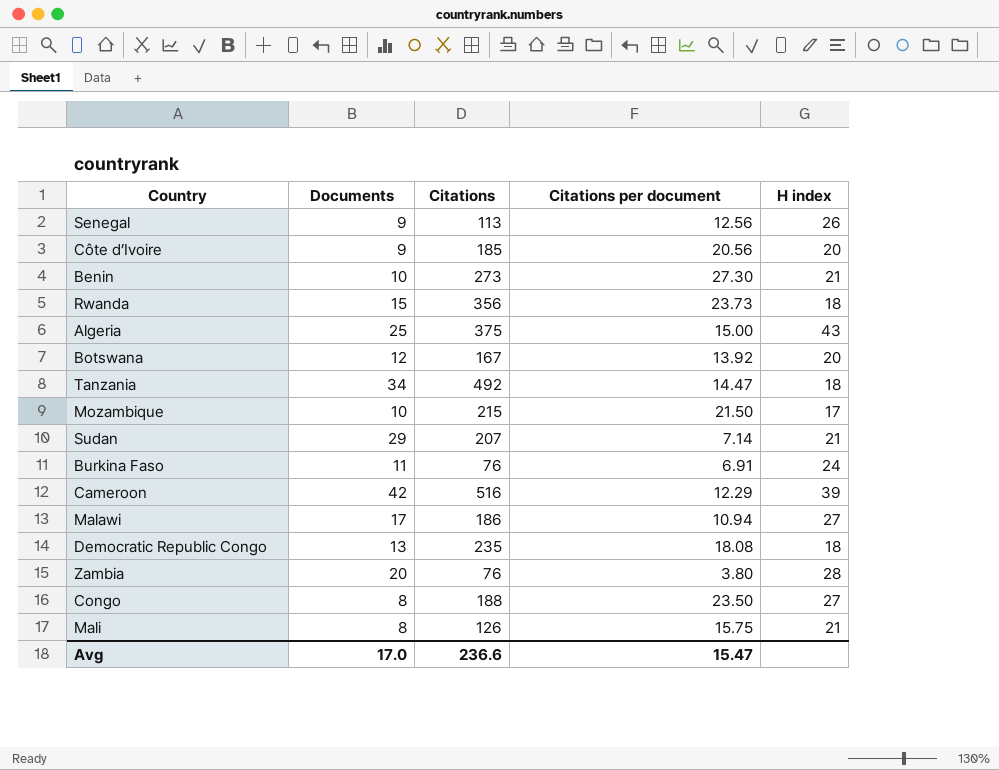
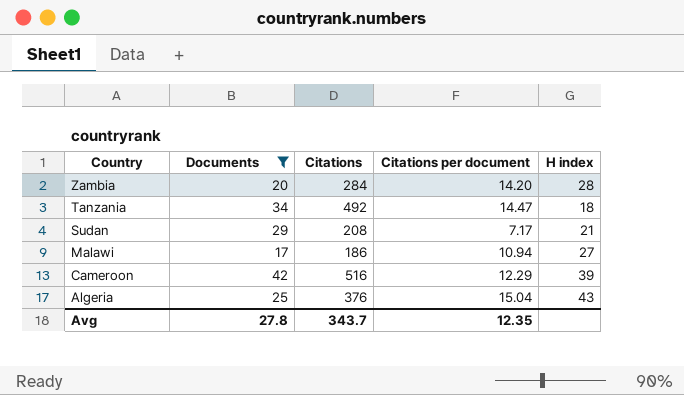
filter: none -> Documents >= 17
row order: none -> Country descending
Zambia | Citations: 76 -> 284
Zambia | Citations per document: 3.80 -> 14.20
Sudan | Citations: 207 -> 208
Sudan | Citations per document: 7.14 -> 7.17
Algeria | Citations: 375 -> 376
Algeria | Citations per document: 15.00 -> 15.04
Avg | Documents: 17.0 -> 27.8
Avg | Citations: 236.6 -> 343.7
Avg | Citations per document: 15.47 -> 12.35

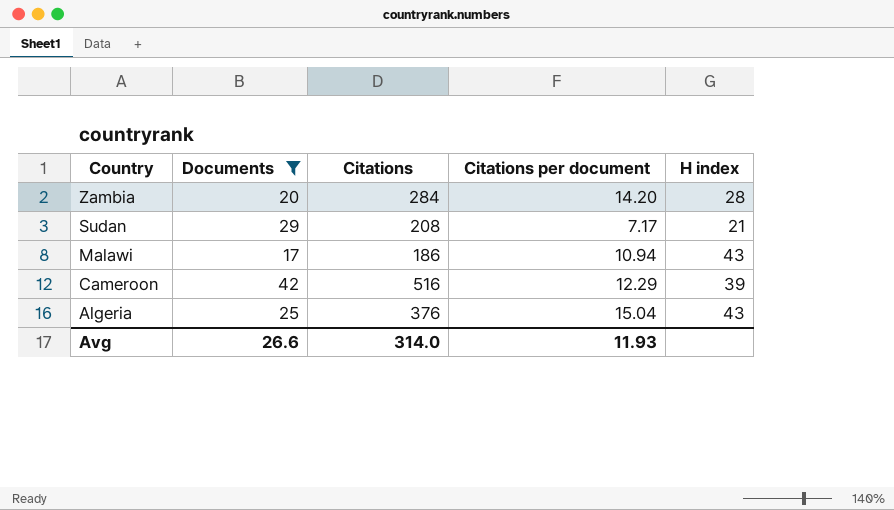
row Tanzania: 34 | 492 | 14.47 | 18 -> none
Malawi | H index: 27 -> 43
Avg | Documents: 27.8 -> 26.6
Avg | Citations: 343.7 -> 314.0
Avg | Citations per document: 12.35 -> 11.93

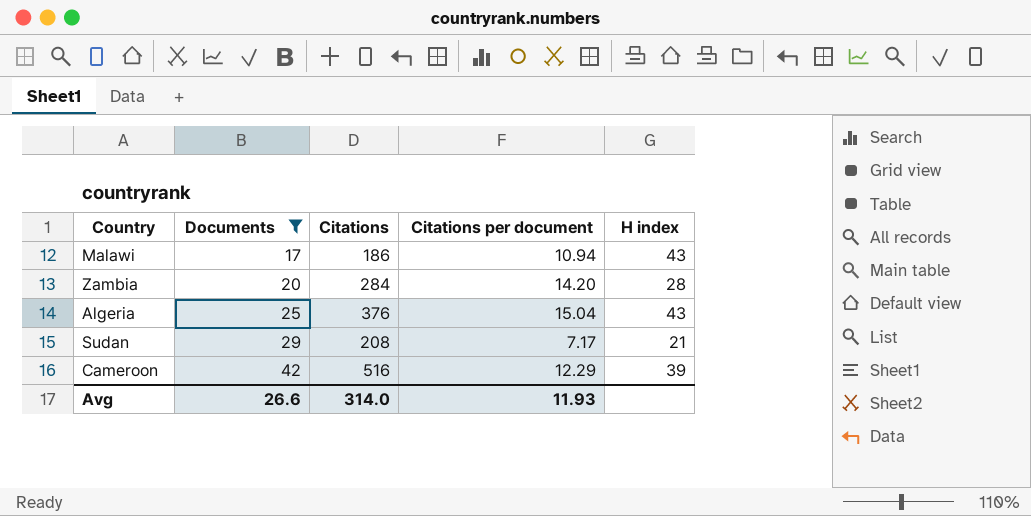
row order: Country descending -> Documents ascending

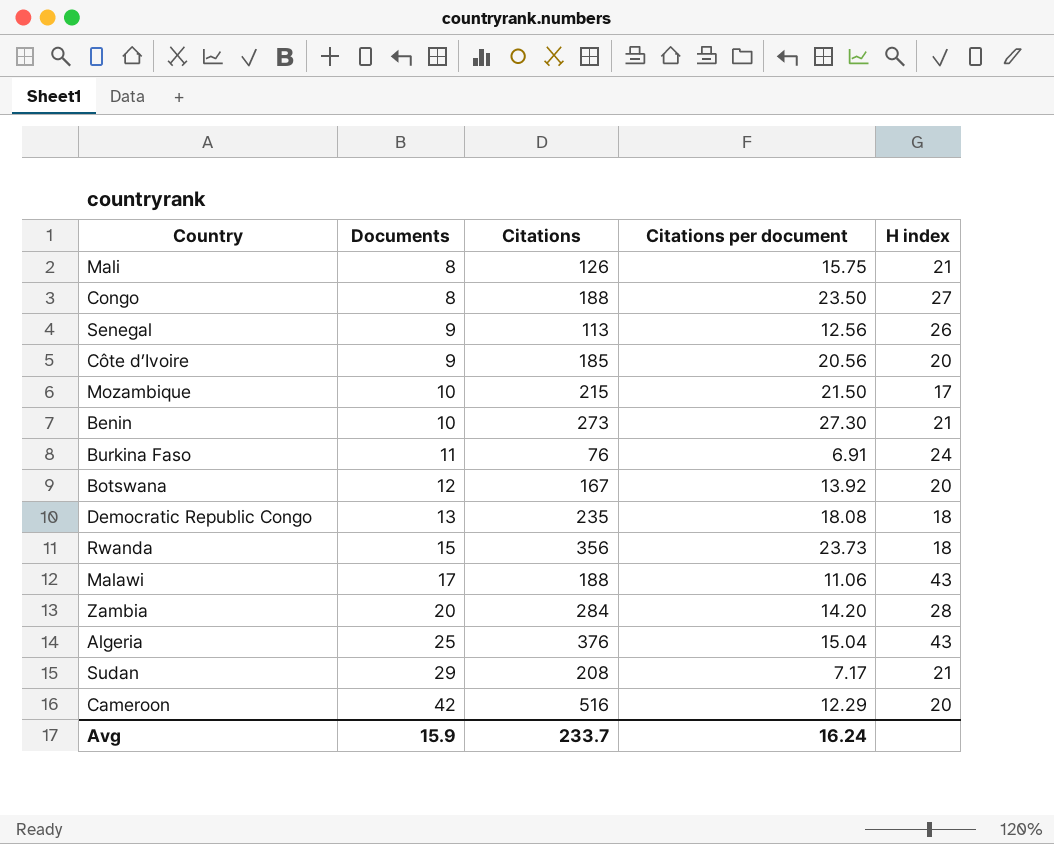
filter: Documents >= 17 -> none
Malawi | Citations: 186 -> 188
Malawi | Citations per document: 10.94 -> 11.06
Cameroon | H index: 39 -> 20
Avg | Documents: 26.6 -> 15.9
Avg | Citations: 314.0 -> 233.7
Avg | Citations per document: 11.93 -> 16.24

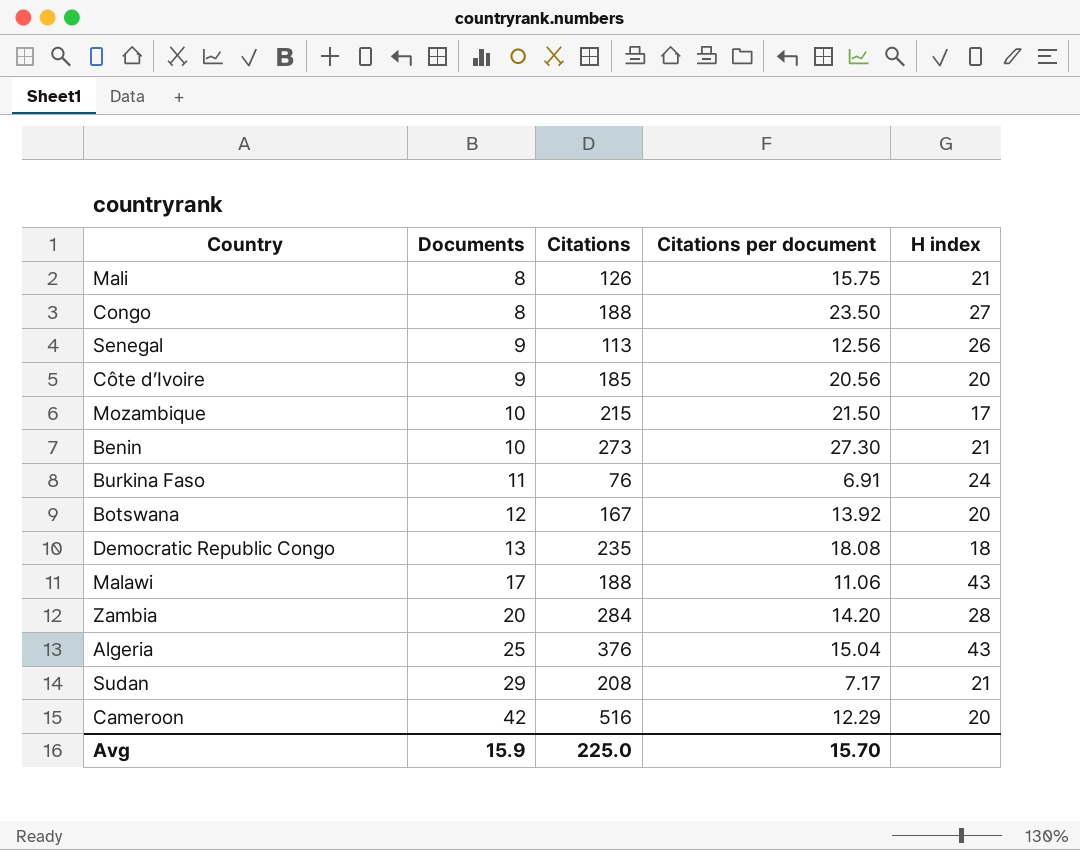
row Rwanda: 15 | 356 | 23.73 | 18 -> none
Avg | Citations: 233.7 -> 225.0
Avg | Citations per document: 16.24 -> 15.70

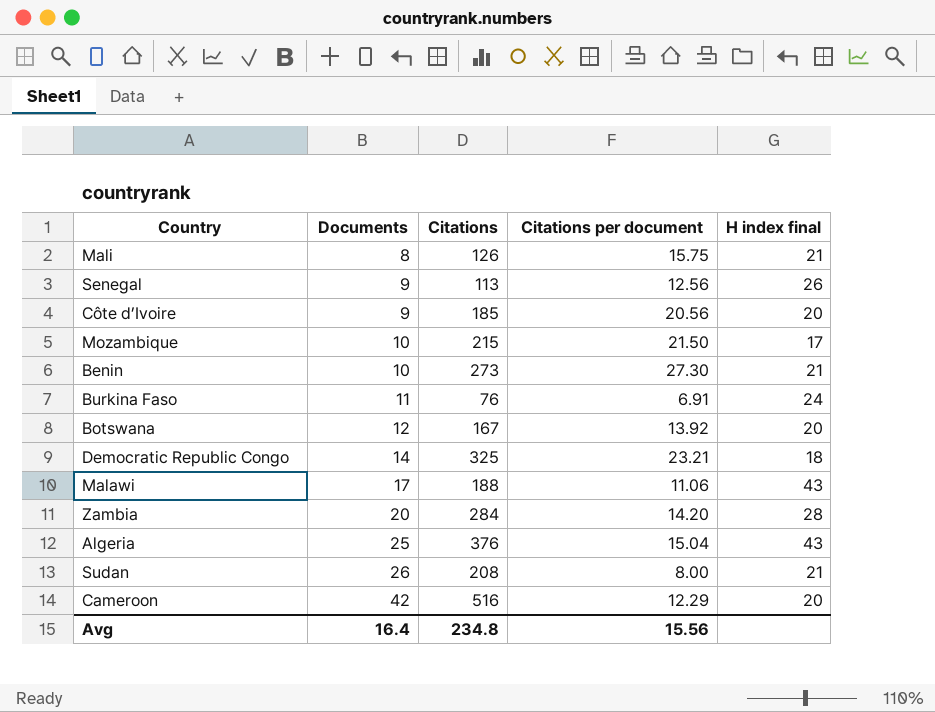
column name: H index -> H index final
row Congo: 8 | 188 | 23.50 | 27 -> none
Democratic Republic Congo | Documents: 13 -> 14
Democratic Republic Congo | Citations: 235 -> 325
Democratic Republic Congo | Citations per document: 18.08 -> 23.21
Sudan | Documents: 29 -> 26
Sudan | Citations per document: 7.17 -> 8.00
Avg | Documents: 15.9 -> 16.4
Avg | Citations: 225.0 -> 234.8
Avg | Citations per document: 15.70 -> 15.56

